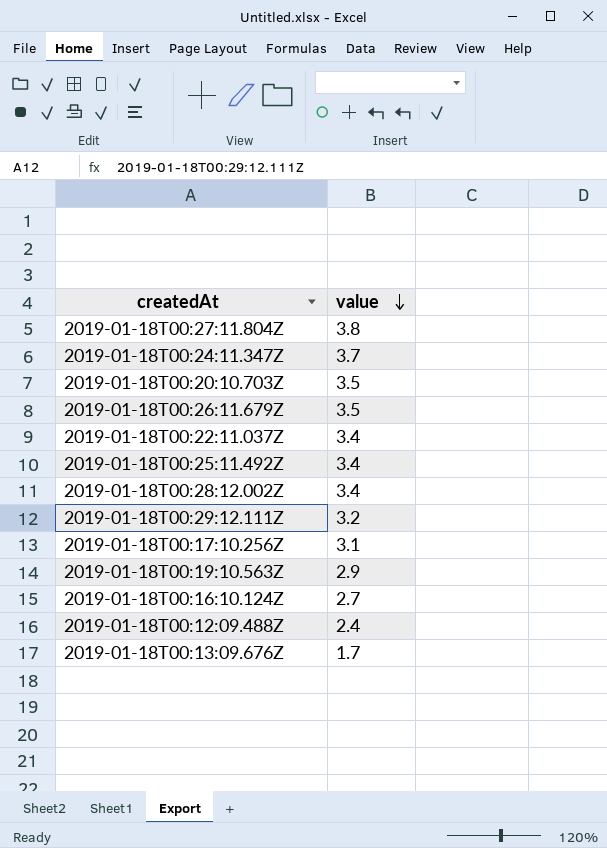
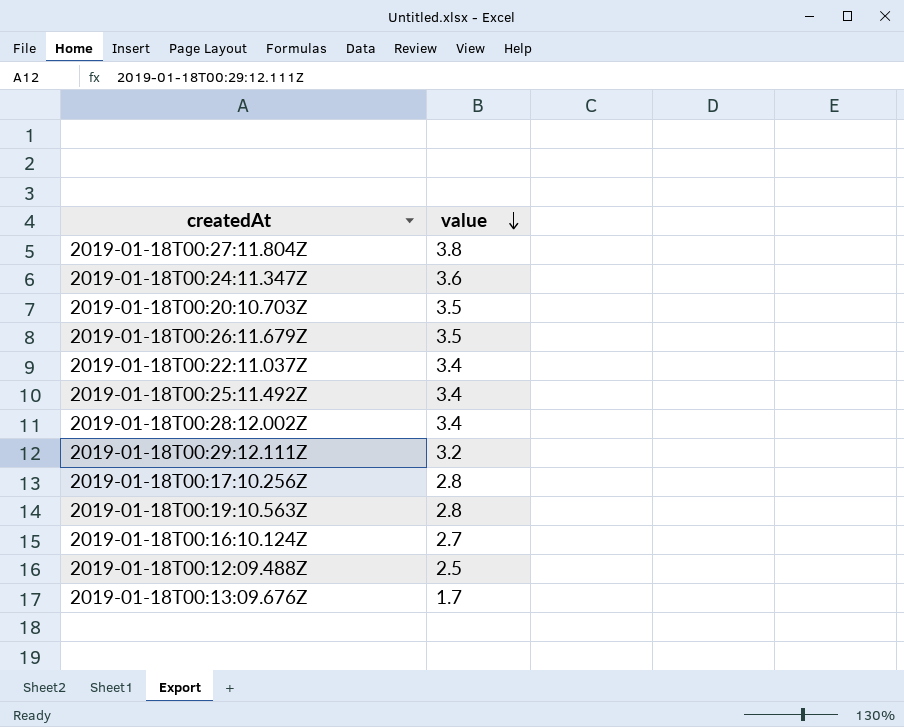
2019-01-18T00:24:11.347Z | value: 3.7 -> 3.6
2019-01-18T00:17:10.256Z | value: 3.1 -> 2.8
2019-01-18T00:19:10.563Z | value: 2.9 -> 2.8
2019-01-18T00:12:09.488Z | value: 2.4 -> 2.5

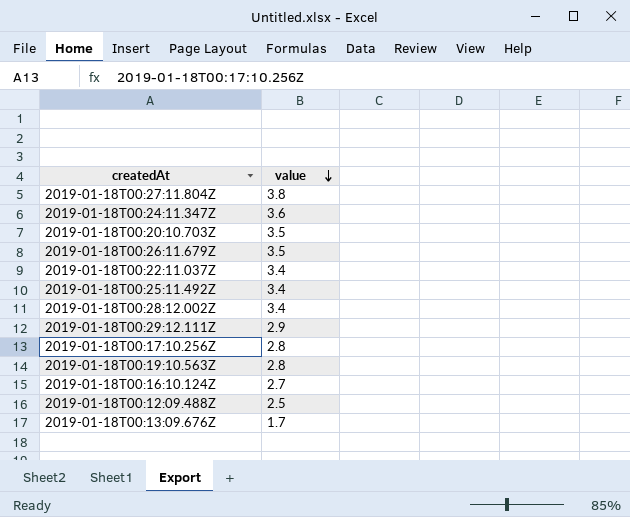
2019-01-18T00:29:12.111Z | value: 3.2 -> 2.9

